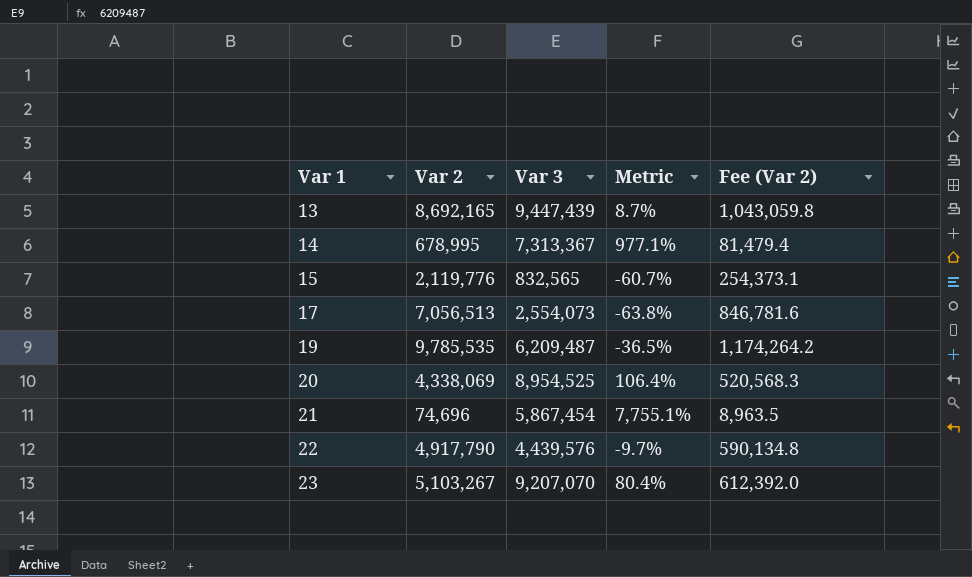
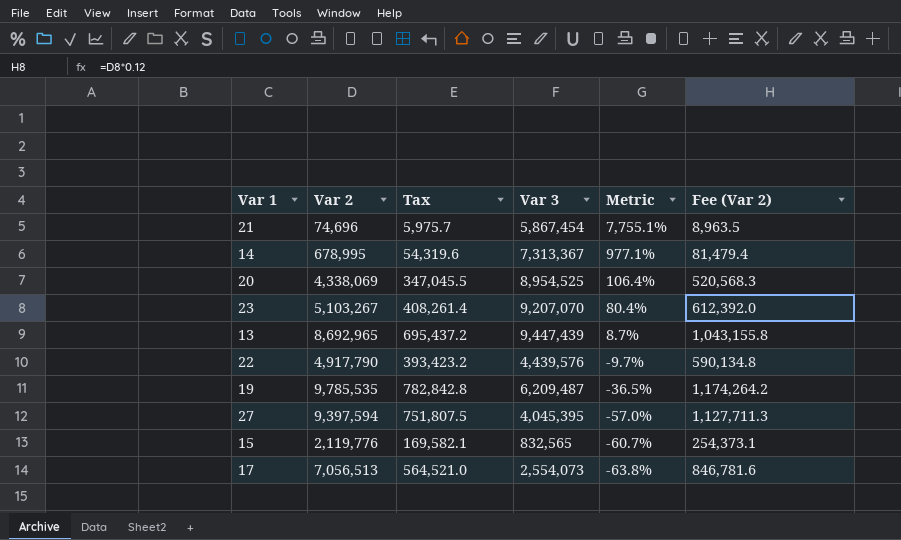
row order: Var 1 ascending -> Metric descending
column Tax | formula: none -> [Var 2] * 0.08
13 | Var 2: 8,692,165 -> 8,692,965
13 | Fee (Var 2): 1,043,059.8 -> 1,043,155.8
row 27: none -> 9,397,594 | 751,807.5 | 4,045,395 | -57.0% | 1,127,711.3

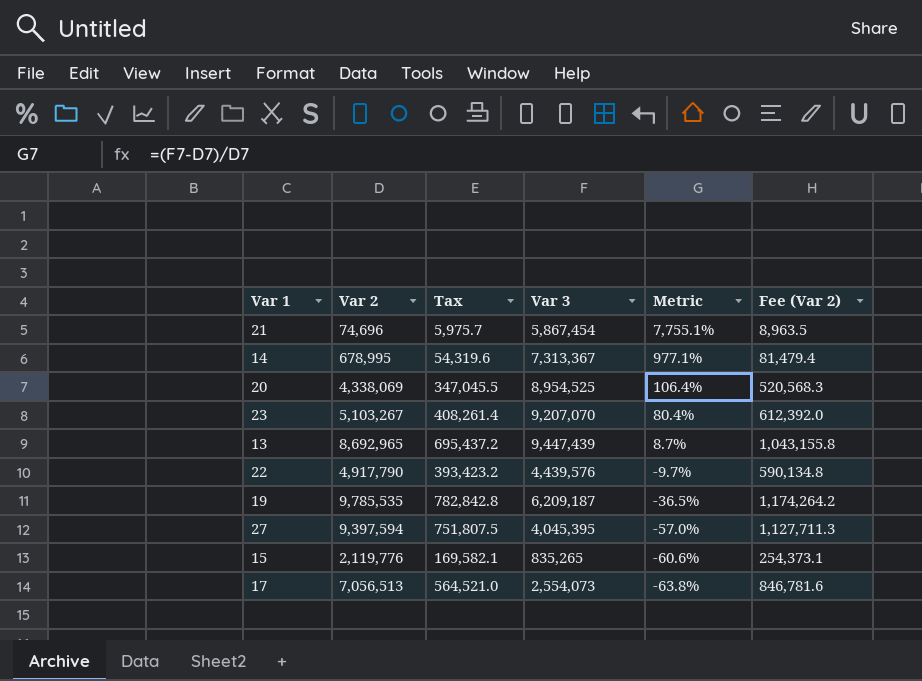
19 | Var 3: 6,209,487 -> 6,209,187
15 | Var 3: 832,565 -> 835,265
15 | Metric: -60.7% -> -60.6%

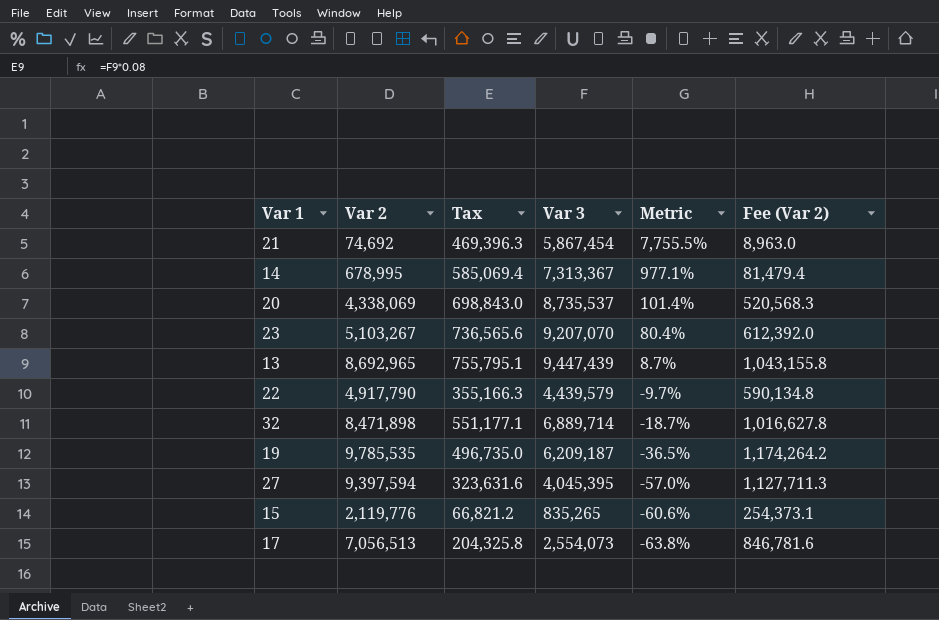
column Tax | formula: [Var 2] * 0.08 -> [Var 3] * 0.08
21 | Var 2: 74,696 -> 74,692
21 | Metric: 7,755.1% -> 7,755.5%
21 | Fee (Var 2): 8,963.5 -> 8,963.0
20 | Var 3: 8,954,525 -> 8,735,537
20 | Metric: 106.4% -> 101.4%
22 | Var 3: 4,439,576 -> 4,439,579
row 32: none -> 8,471,898 | 551,177.1 | 6,889,714 | -18.7% | 1,016,627.8

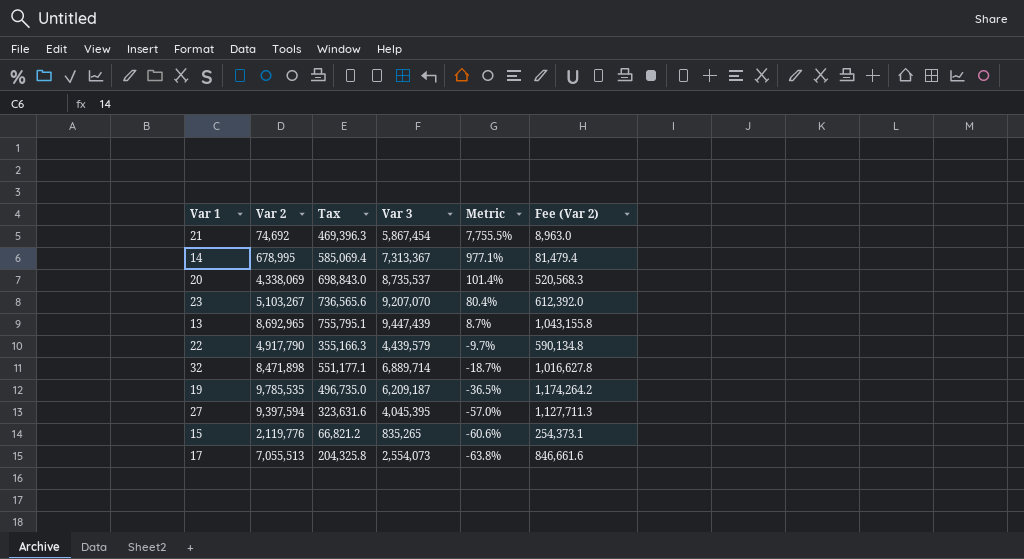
17 | Var 2: 7,056,513 -> 7,055,513
17 | Fee (Var 2): 846,781.6 -> 846,661.6

